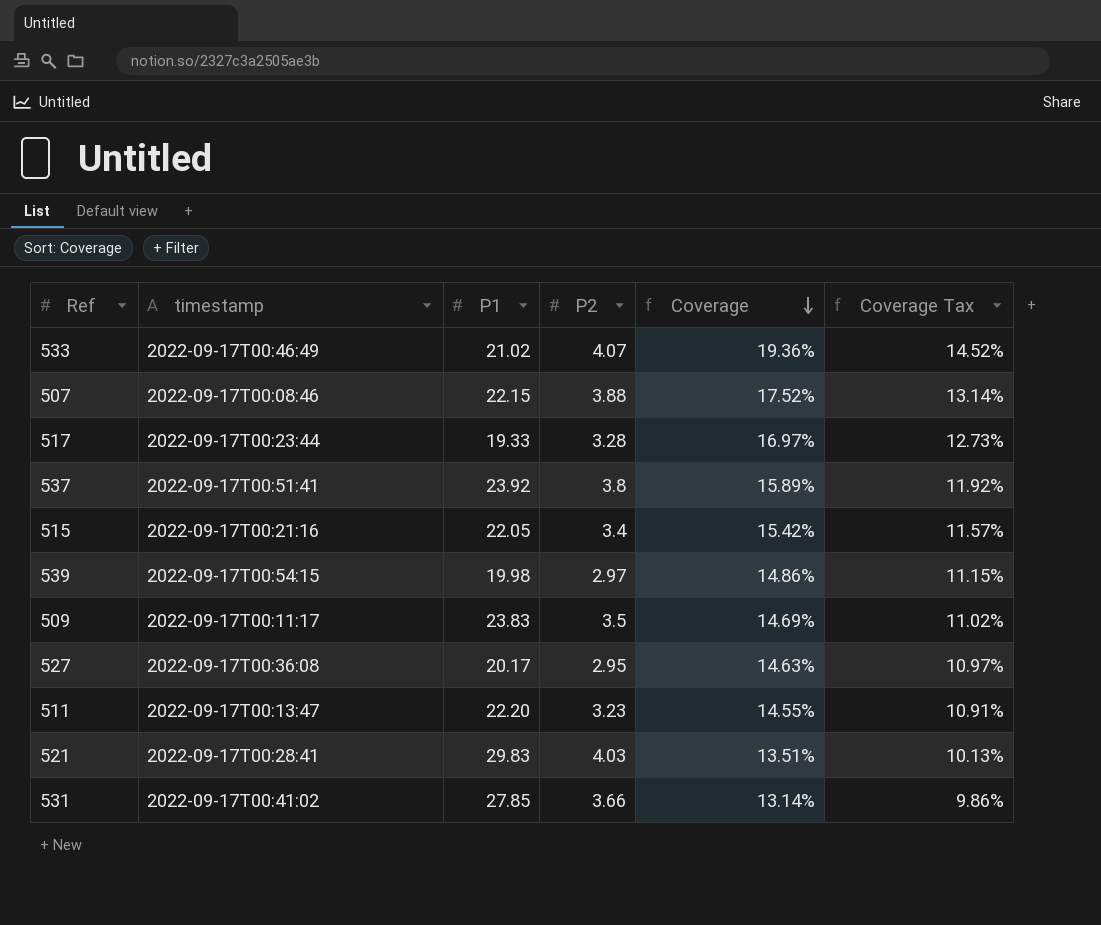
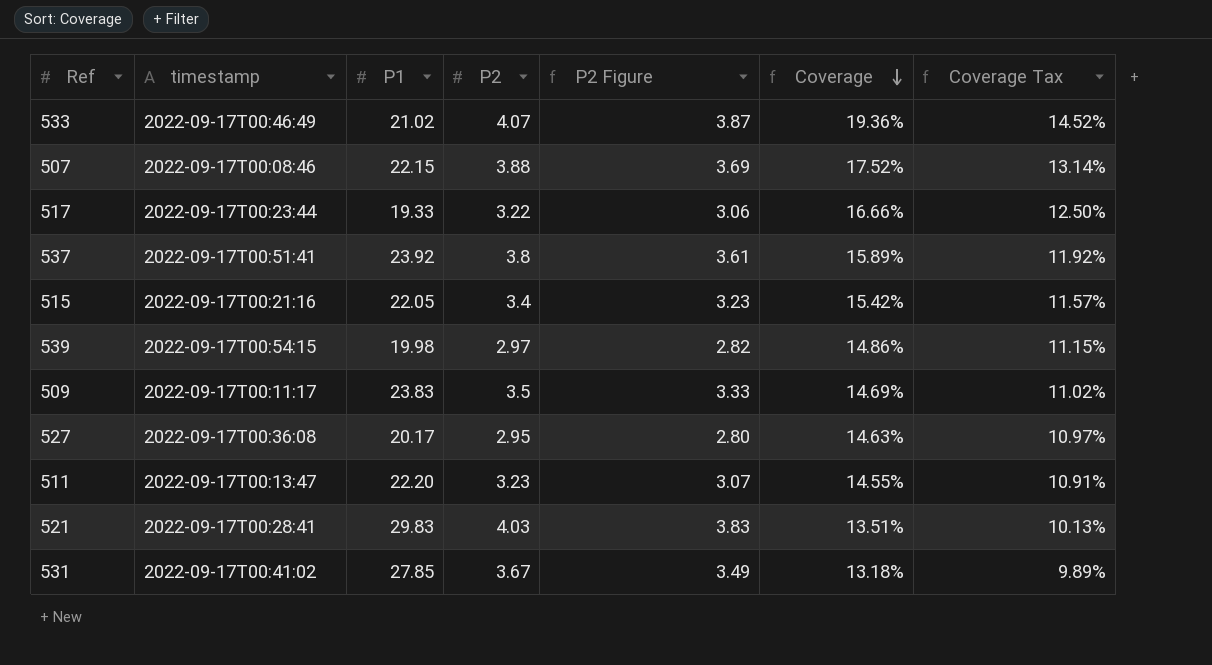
column P2 Figure | formula: none -> [P2] * 0.95
517 | P2: 3.28 -> 3.22
517 | Coverage: 16.97% -> 16.66%
517 | Coverage Tax: 12.73% -> 12.50%
531 | P2: 3.66 -> 3.67
531 | Coverage: 13.14% -> 13.18%
531 | Coverage Tax: 9.86% -> 9.89%

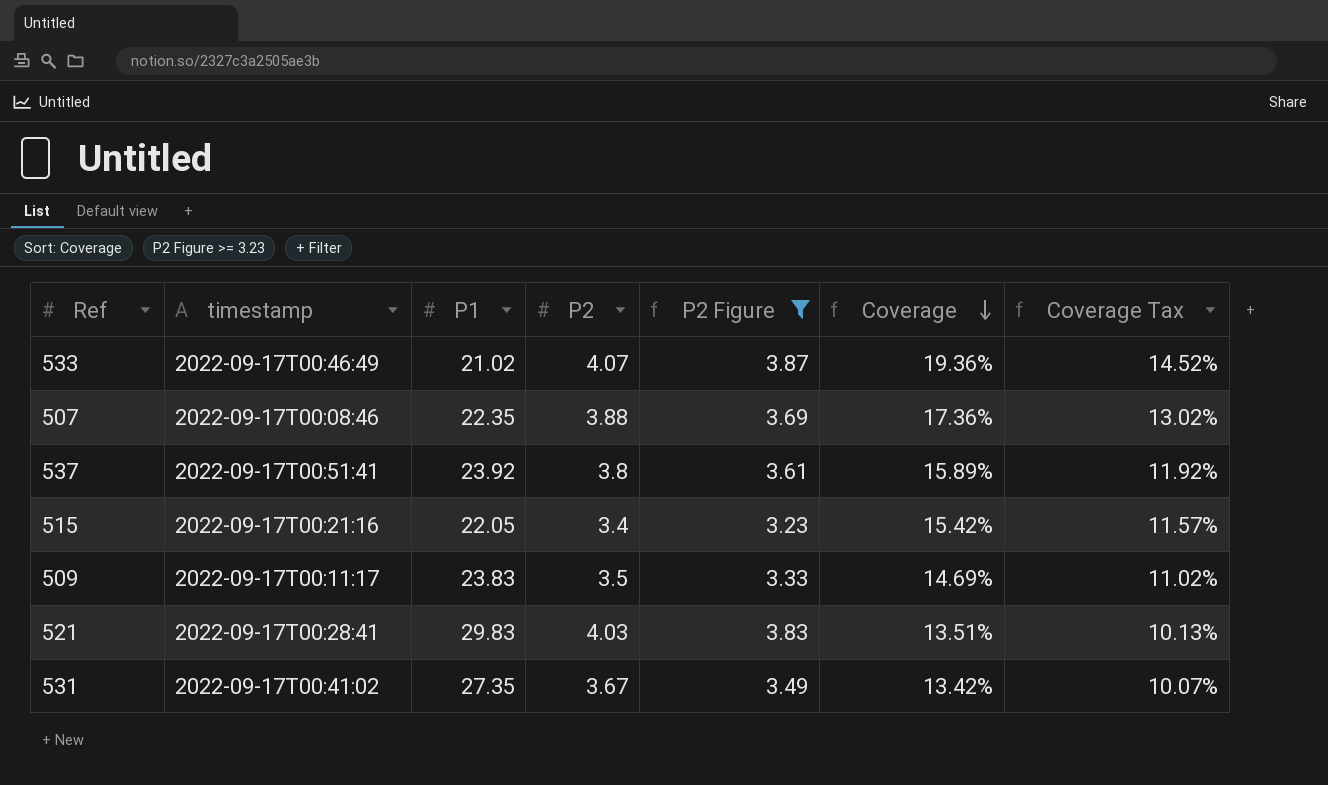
filter: none -> P2 Figure >= 3.23
507 | P1: 22.15 -> 22.35
507 | Coverage: 17.52% -> 17.36%
507 | Coverage Tax: 13.14% -> 13.02%
531 | P1: 27.85 -> 27.35
531 | Coverage: 13.18% -> 13.42%
531 | Coverage Tax: 9.89% -> 10.07%

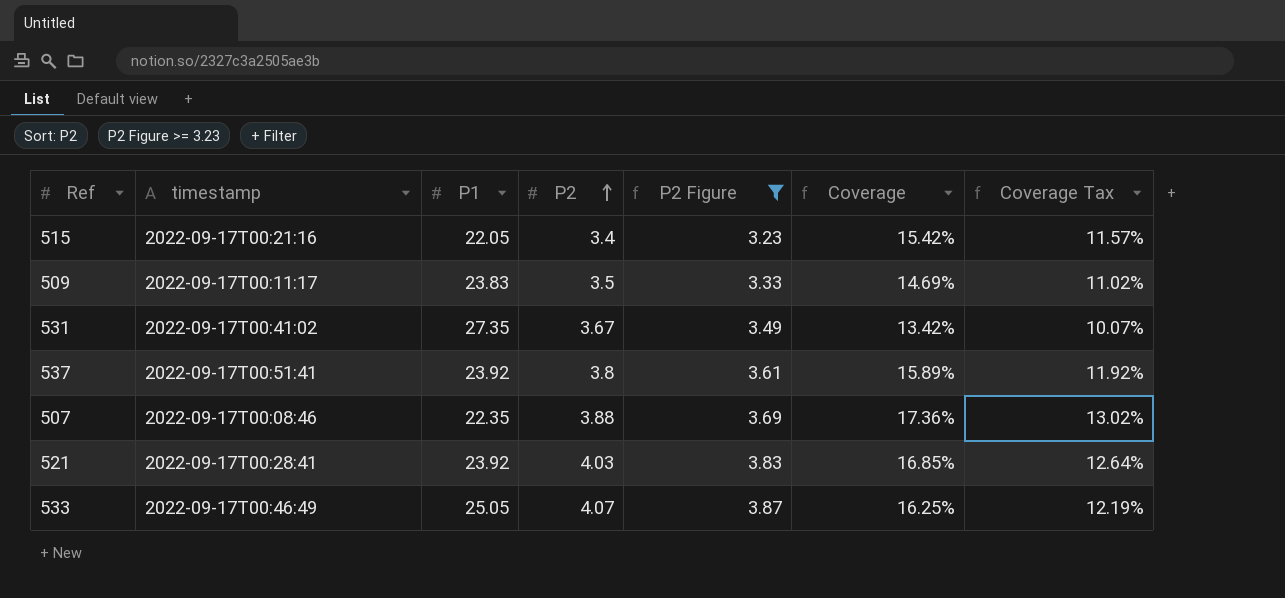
row order: Coverage descending -> P2 ascending
521 | P1: 29.83 -> 23.92
521 | Coverage: 13.51% -> 16.85%
521 | Coverage Tax: 10.13% -> 12.64%
533 | P1: 21.02 -> 25.05
533 | Coverage: 19.36% -> 16.25%
533 | Coverage Tax: 14.52% -> 12.19%

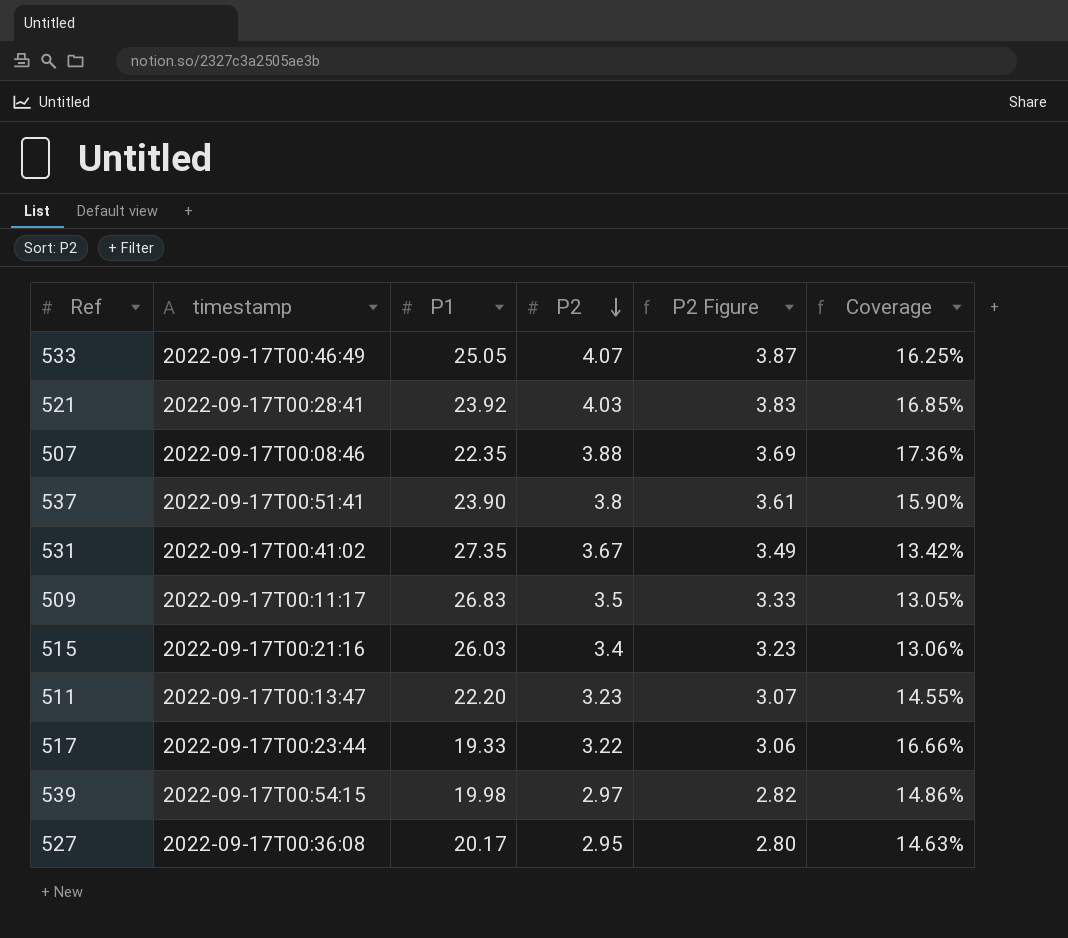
filter: P2 Figure >= 3.23 -> none
row order: P2 ascending -> P2 descending
column Coverage Tax | formula: [Coverage] * 0.75 -> none
537 | P1: 23.92 -> 23.90
537 | Coverage: 15.89% -> 15.90%
509 | P1: 23.83 -> 26.83
509 | Coverage: 14.69% -> 13.05%
515 | P1: 22.05 -> 26.03
515 | Coverage: 15.42% -> 13.06%

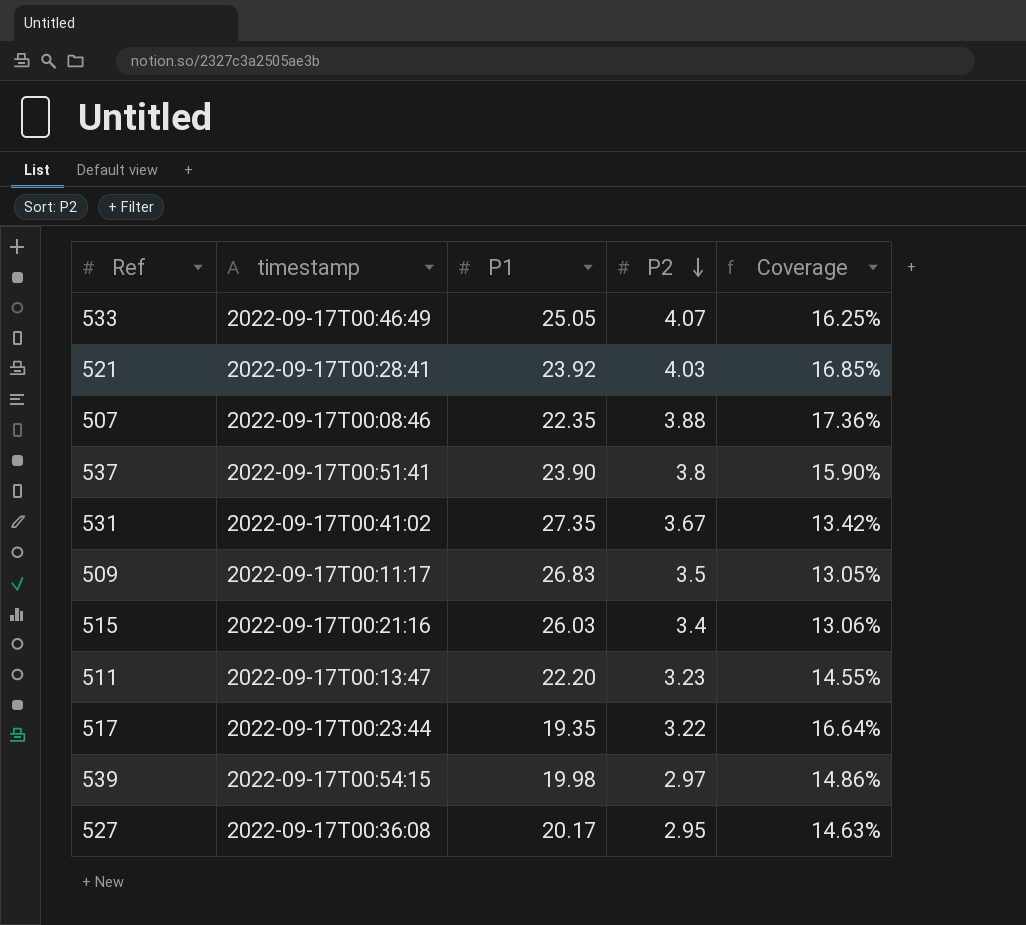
column P2 Figure | formula: [P2] * 0.95 -> none
517 | P1: 19.33 -> 19.35
517 | Coverage: 16.66% -> 16.64%

